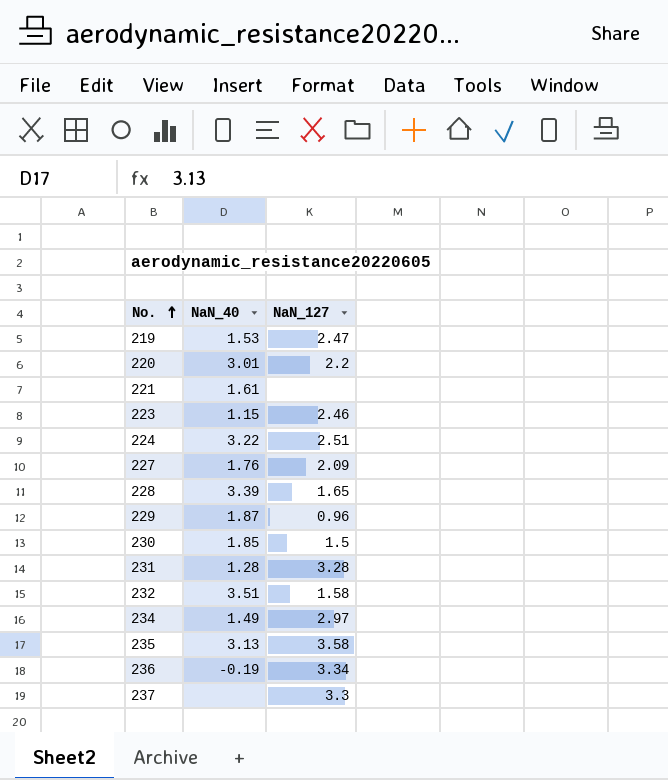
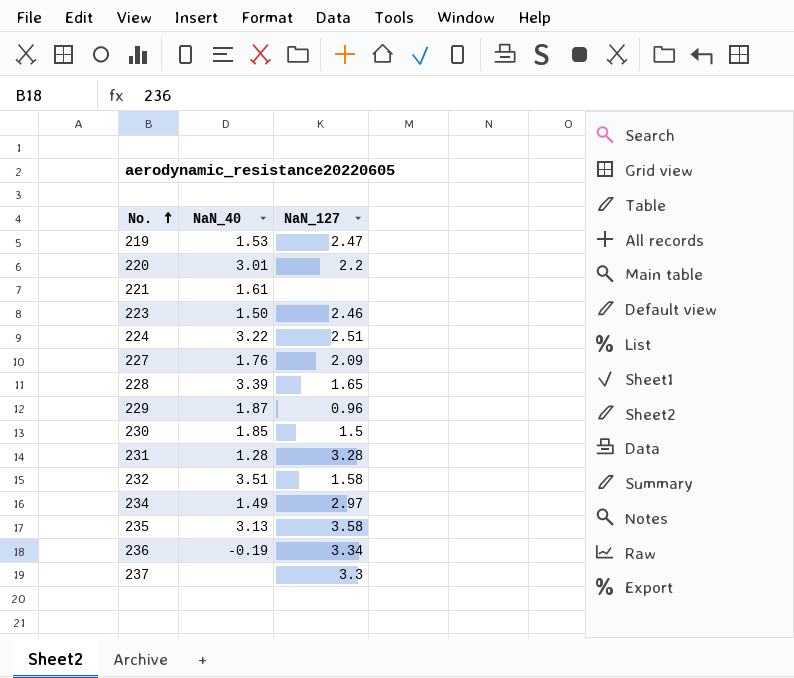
223 | NaN_40: 1.15 -> 1.50

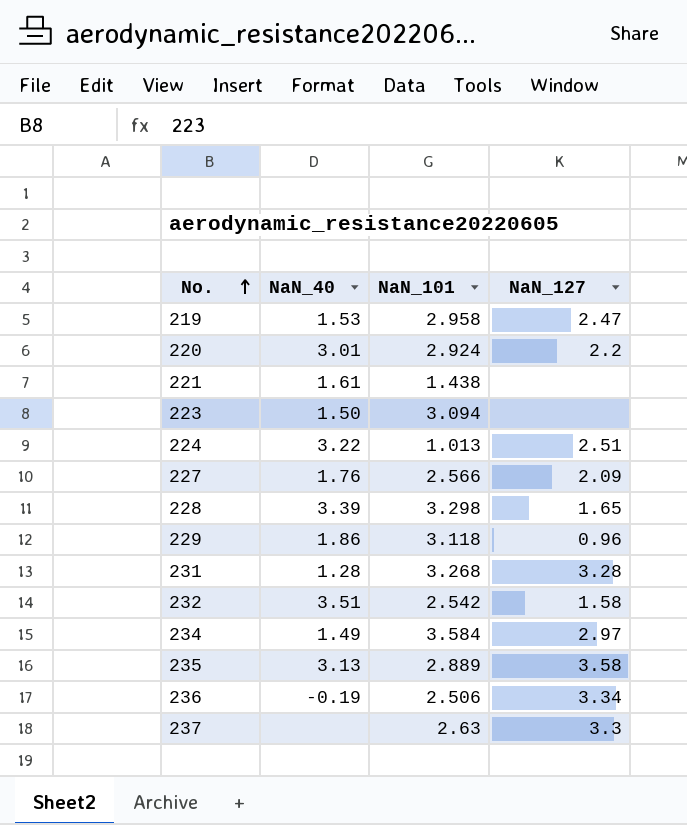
column NaN_101 | position: none -> 3
row 230: 1.85 | 1.5 -> none
223 | NaN_127: 2.46 -> none
229 | NaN_40: 1.87 -> 1.86

